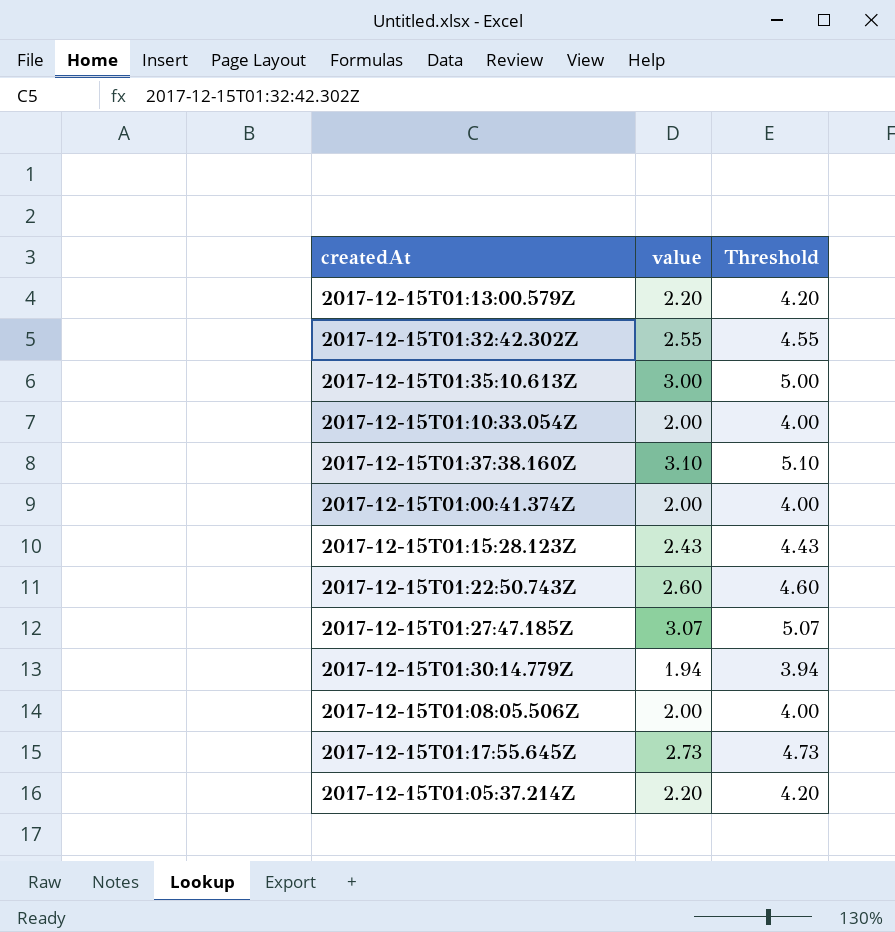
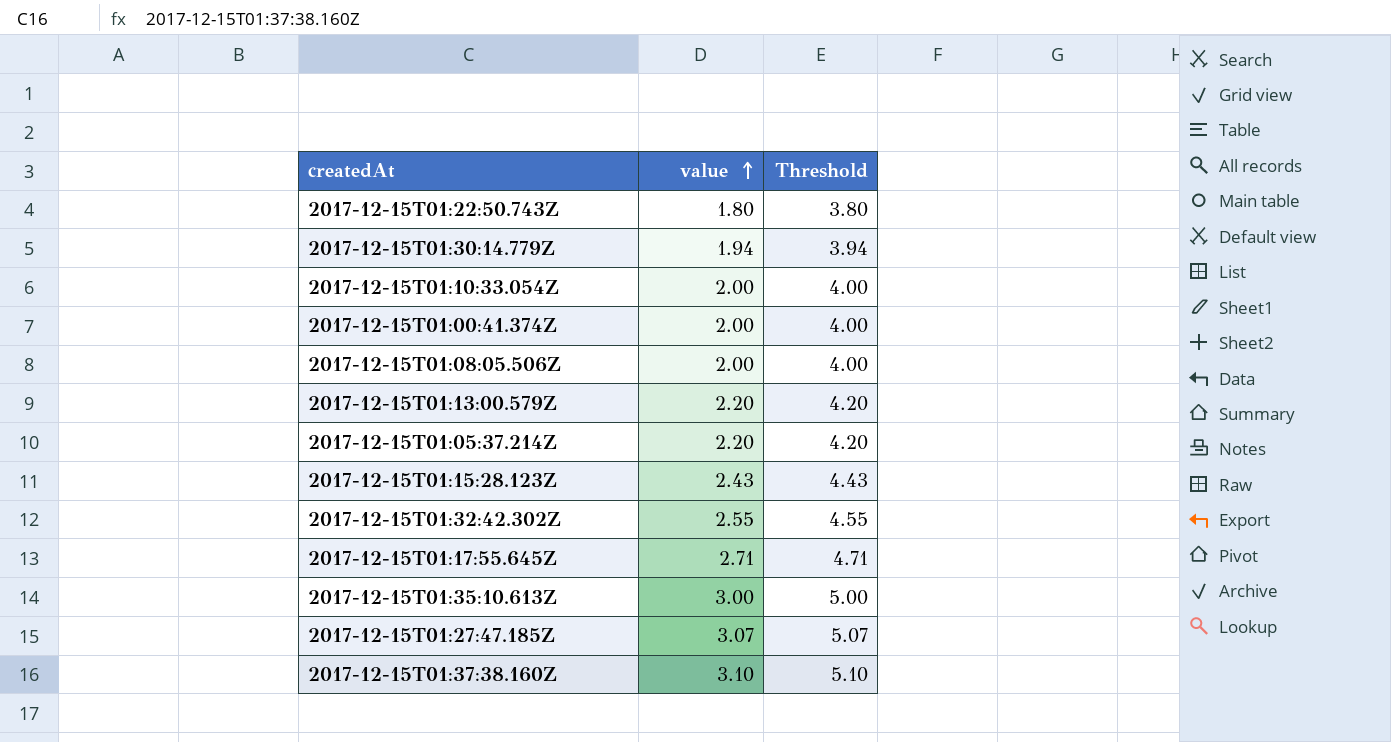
row order: none -> value ascending
2017-12-15T01:22:50.743Z | value: 2.60 -> 1.80
2017-12-15T01:22:50.743Z | Threshold: 4.60 -> 3.80
2017-12-15T01:17:55.645Z | value: 2.73 -> 2.71
2017-12-15T01:17:55.645Z | Threshold: 4.73 -> 4.71

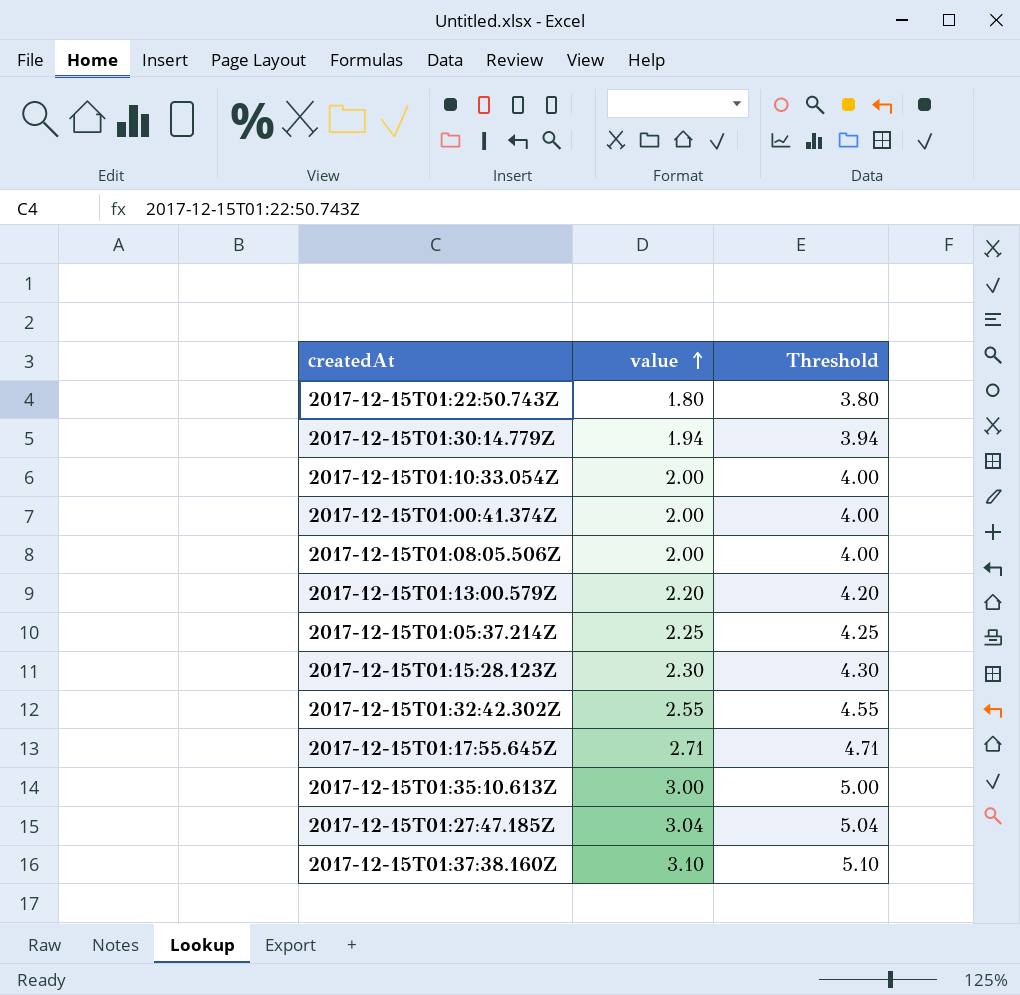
2017-12-15T01:05:37.214Z | value: 2.20 -> 2.25
2017-12-15T01:05:37.214Z | Threshold: 4.20 -> 4.25
2017-12-15T01:15:28.123Z | value: 2.43 -> 2.30
2017-12-15T01:15:28.123Z | Threshold: 4.43 -> 4.30
2017-12-15T01:27:47.185Z | value: 3.07 -> 3.04
2017-12-15T01:27:47.185Z | Threshold: 5.07 -> 5.04

